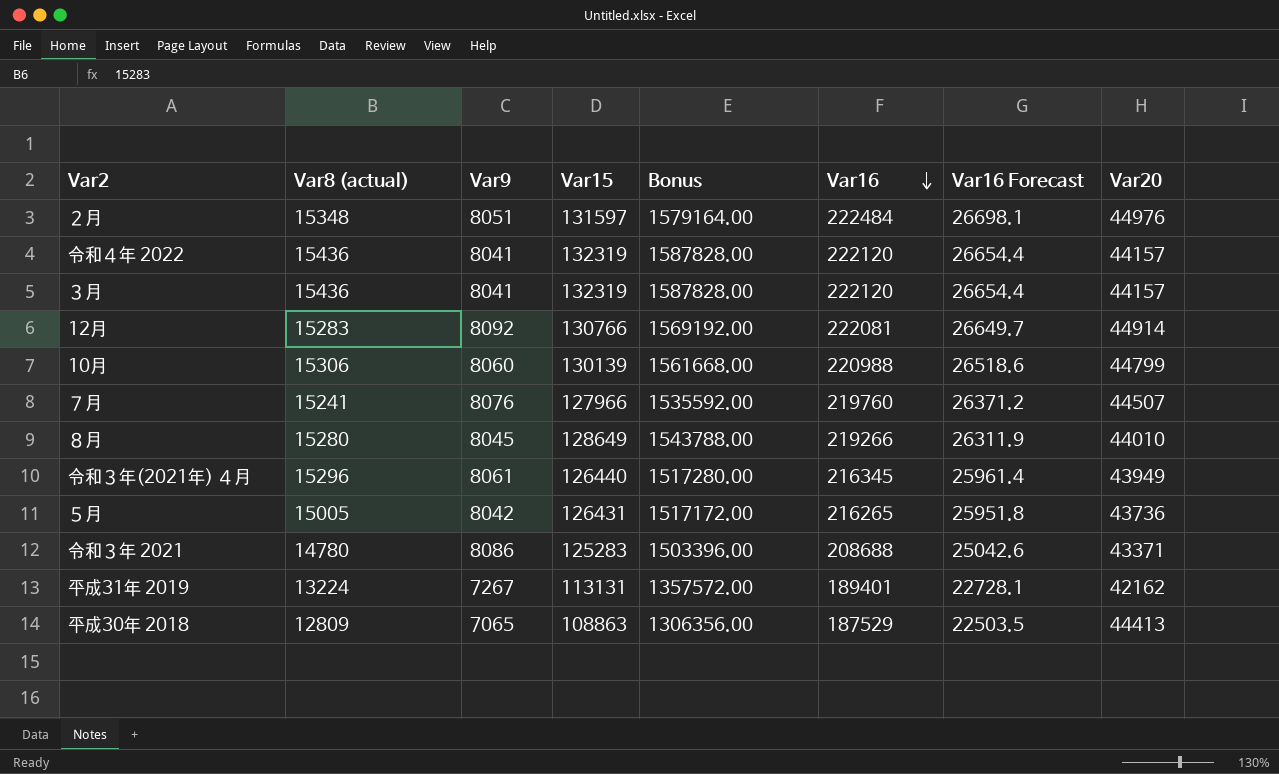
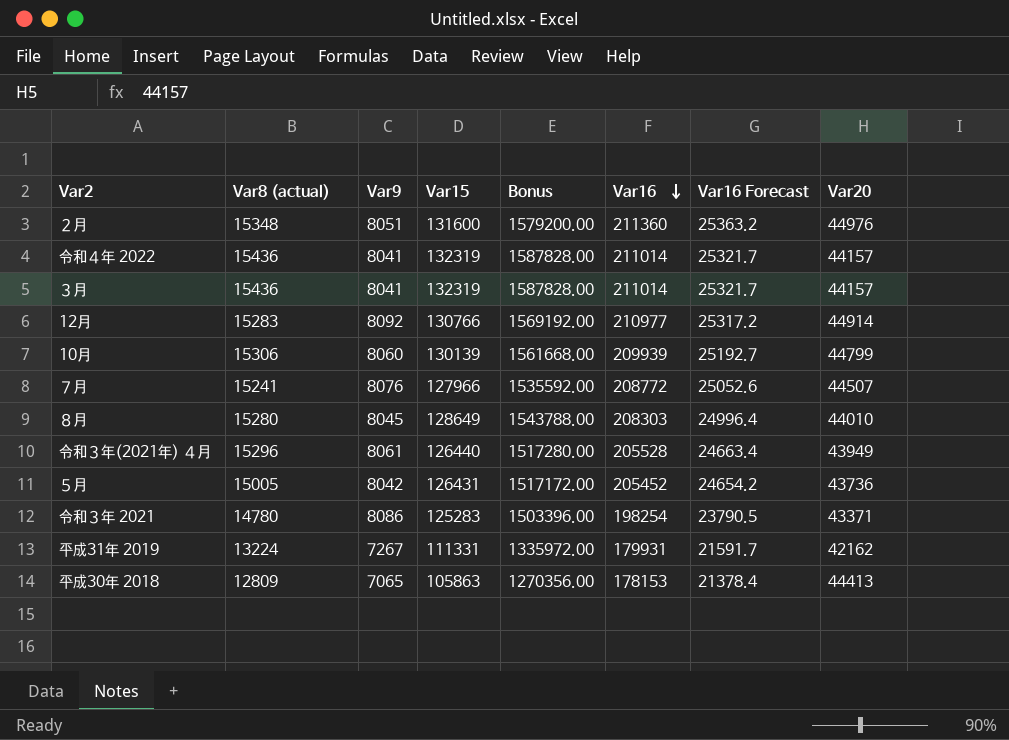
２月 | Var15: 131597 -> 131600
２月 | Bonus: 1579164.00 -> 1579200.00
２月 | Var16: 222484 -> 211360
２月 | Var16 Forecast: 26698.1 -> 25363.2
令和４年 2022 | Var16: 222120 -> 211014
令和４年 2022 | Var16 Forecast: 26654.4 -> 25321.7
３月 | Var16: 222120 -> 211014
３月 | Var16 Forecast: 26654.4 -> 25321.7
12月 | Var16: 222081 -> 210977
12月 | Var16 Forecast: 26649.7 -> 25317.2
10月 | Var16: 220988 -> 209939
10月 | Var16 Forecast: 26518.6 -> 25192.7
７月 | Var16: 219760 -> 208772
７月 | Var16 Forecast: 26371.2 -> 25052.6
８月 | Var16: 219266 -> 208303
８月 | Var16 Forecast: 26311.9 -> 24996.4
令和３年(2021年) ４月 | Var16: 216345 -> 205528
令和３年(2021年) ４月 | Var16 Forecast: 25961.4 -> 24663.4
５月 | Var16: 216265 -> 205452
５月 | Var16 Forecast: 25951.8 -> 24654.2
令和３年 2021 | Var16: 208688 -> 198254
令和３年 2021 | Var16 Forecast: 25042.6 -> 23790.5
平成31年 2019 | Var15: 113131 -> 111331
平成31年 2019 | Bonus: 1357572.00 -> 1335972.00
平成31年 2019 | Var16: 189401 -> 179931
平成31年 2019 | Var16 Forecast: 22728.1 -> 21591.7
平成30年 2018 | Var15: 108863 -> 105863
平成30年 2018 | Bonus: 1306356.00 -> 1270356.00
平成30年 2018 | Var16: 187529 -> 178153
平成30年 2018 | Var16 Forecast: 22503.5 -> 21378.4

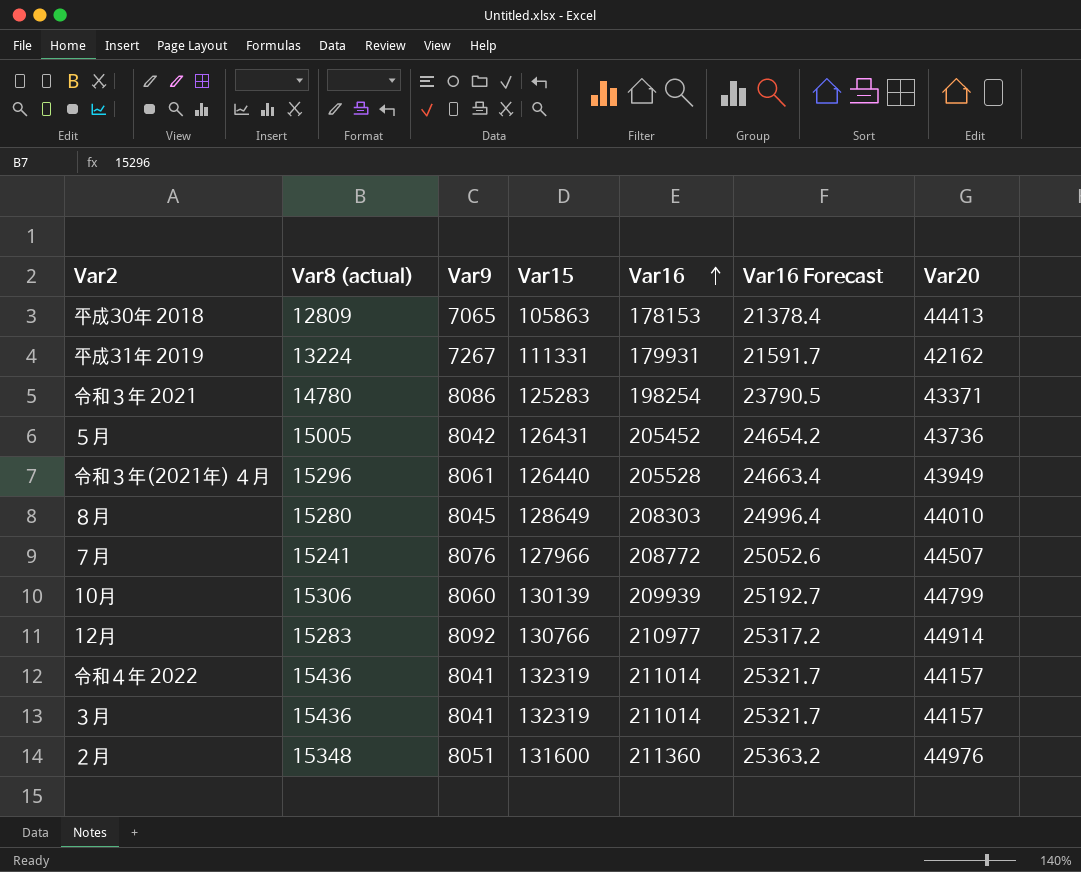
row order: Var16 descending -> Var16 ascending
column Bonus | formula: [Var15] * 12 -> none

